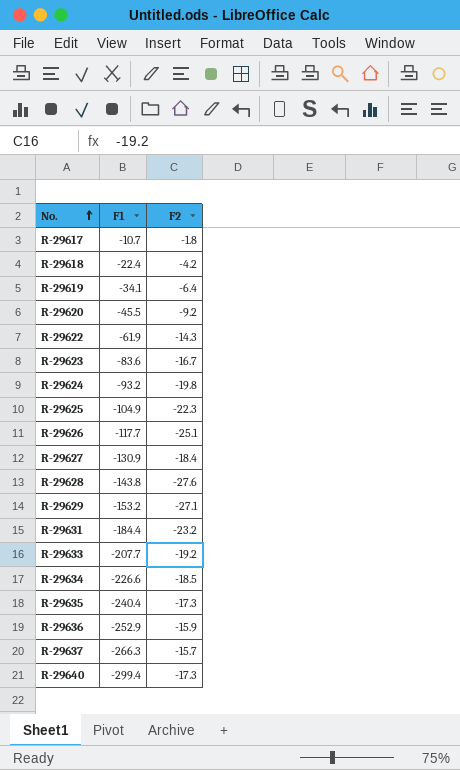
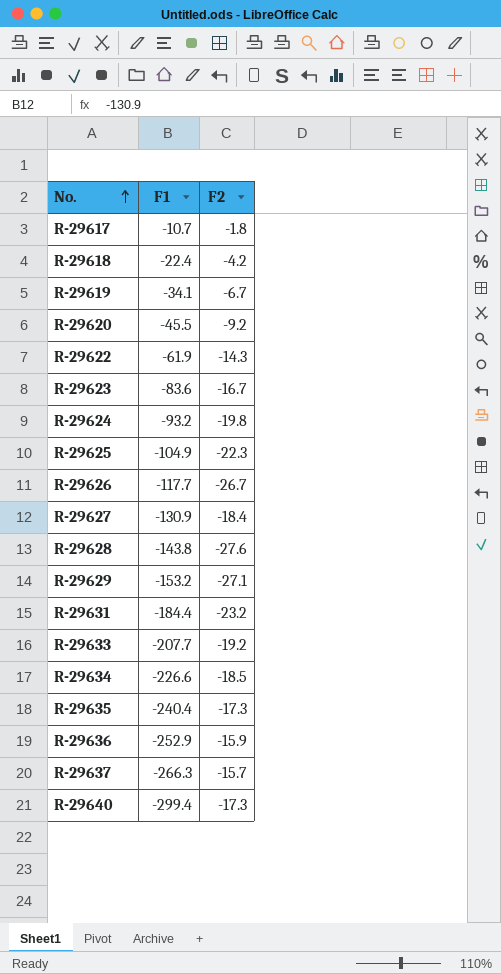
R-29619 | F2: -6.4 -> -6.7
R-29626 | F2: -25.1 -> -26.7

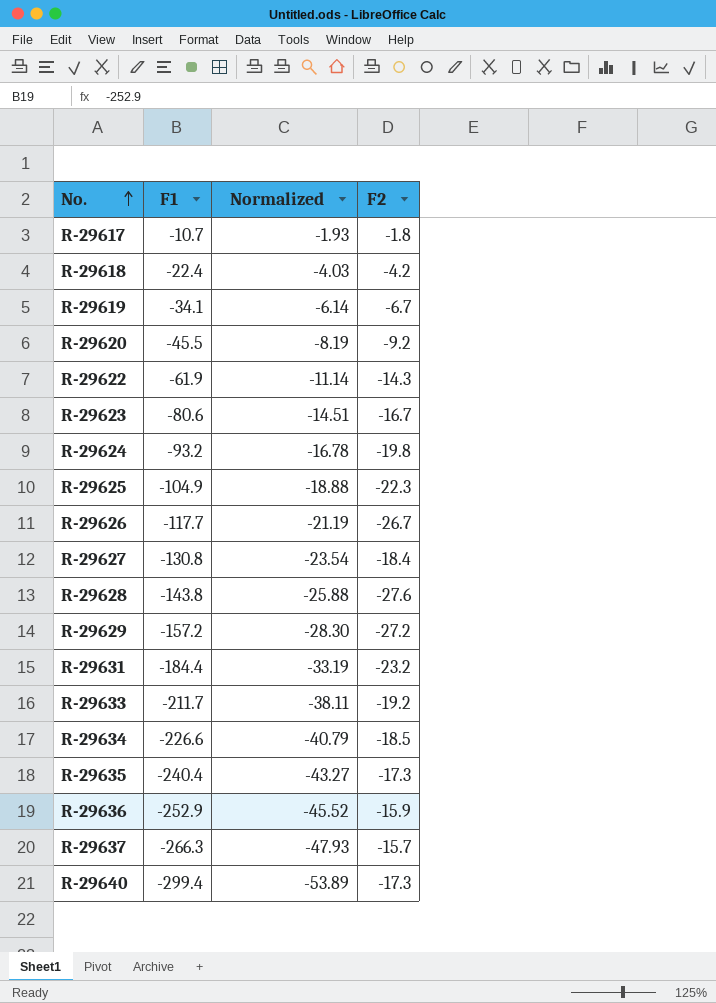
column Normalized | formula: none -> [F1] * 0.18
R-29623 | F1: -83.6 -> -80.6
R-29627 | F1: -130.9 -> -130.8
R-29629 | F1: -153.2 -> -157.2
R-29629 | F2: -27.1 -> -27.2
R-29633 | F1: -207.7 -> -211.7

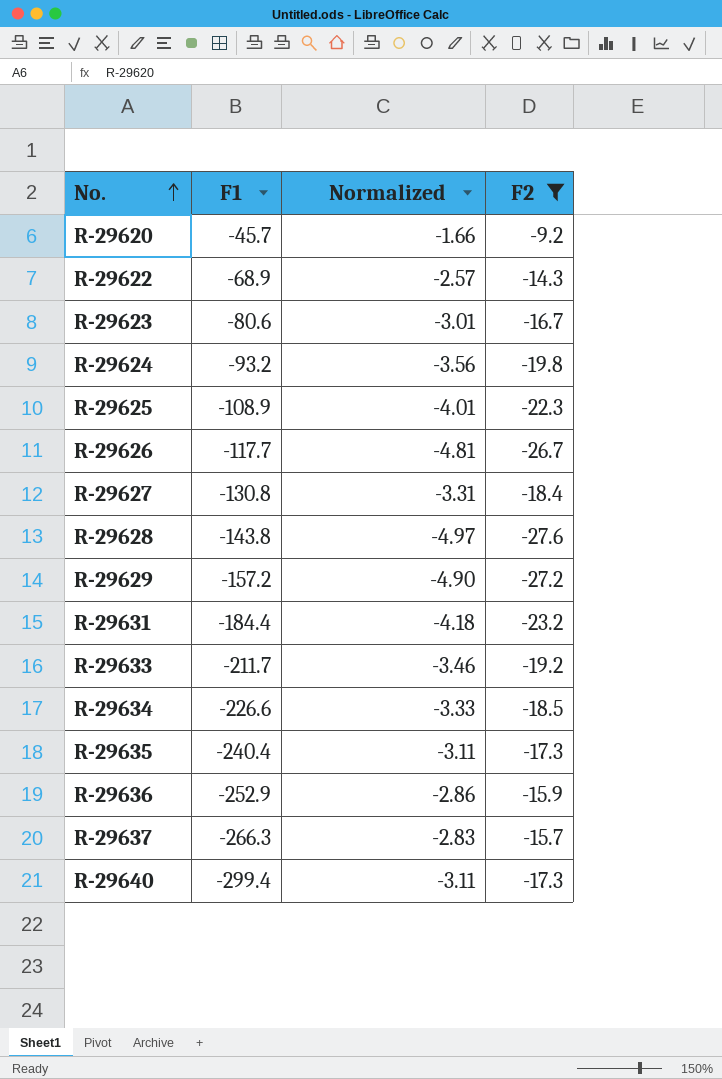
filter: none -> F2 <= -9.2
column Normalized | formula: [F1] * 0.18 -> [F2] * 0.18
R-29620 | F1: -45.5 -> -45.7
R-29622 | F1: -61.9 -> -68.9
R-29625 | F1: -104.9 -> -108.9

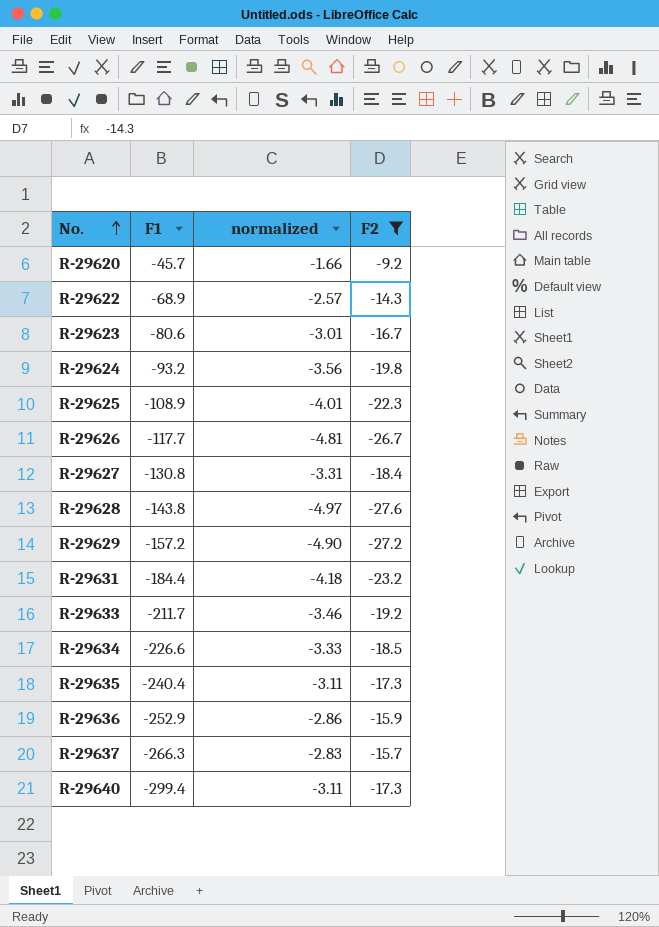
column name: Normalized -> normalized

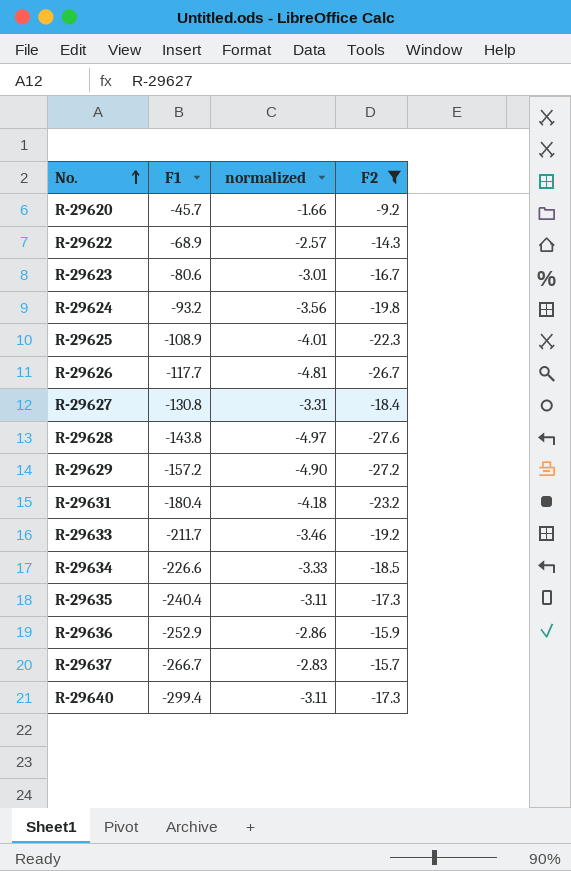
R-29631 | F1: -184.4 -> -180.4
R-29637 | F1: -266.3 -> -266.7

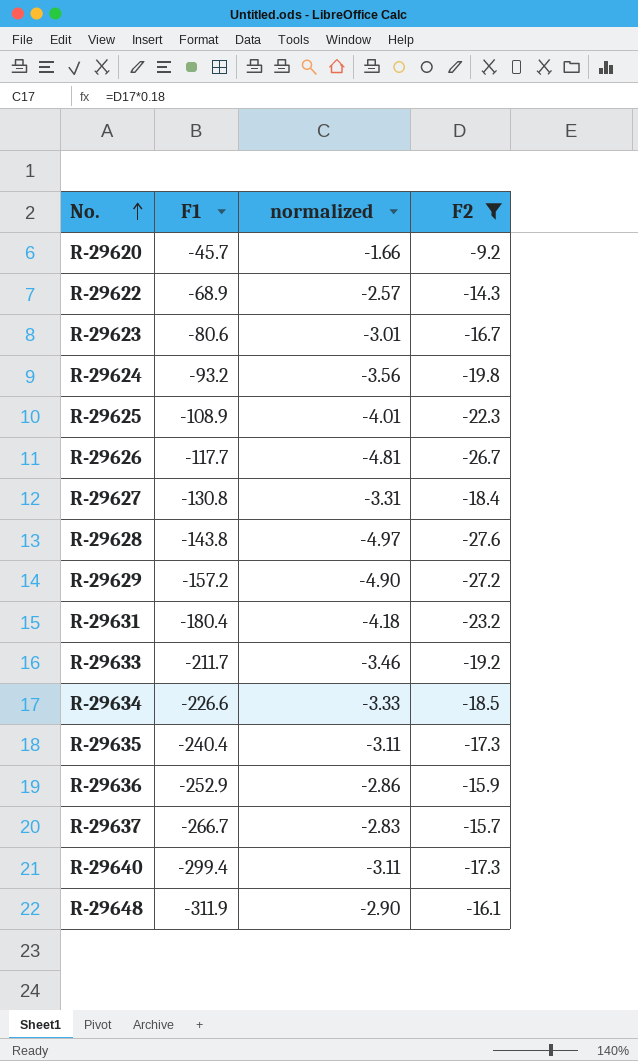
row R-29648: none -> -311.9 | -2.90 | -16.1

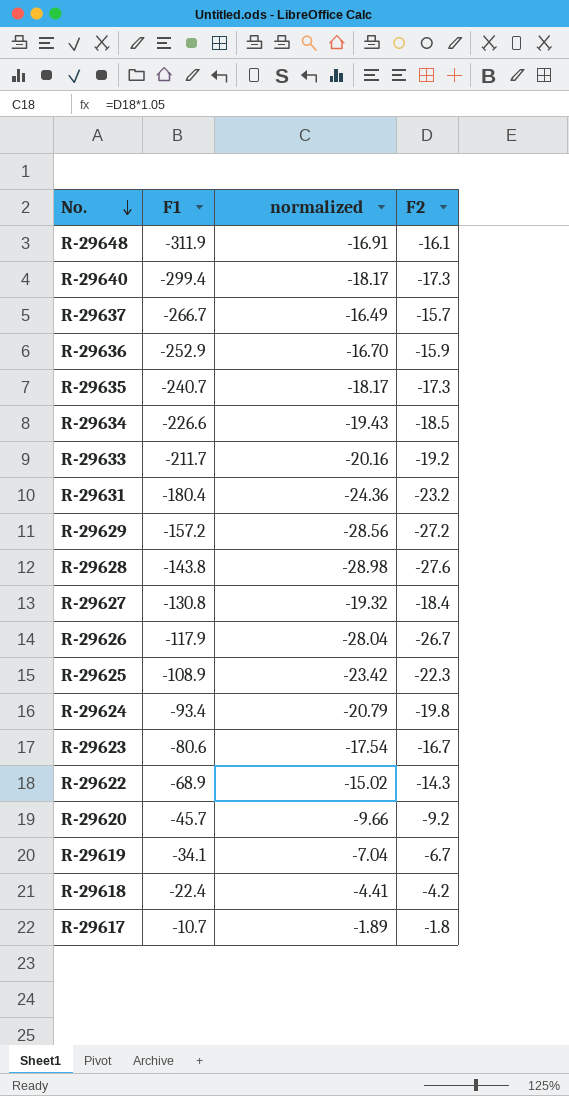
filter: F2 <= -9.2 -> none
row order: No. ascending -> No. descending
column normalized | formula: [F2] * 0.18 -> [F2] * 1.05
R-29635 | F1: -240.4 -> -240.7
R-29626 | F1: -117.7 -> -117.9
R-29624 | F1: -93.2 -> -93.4

